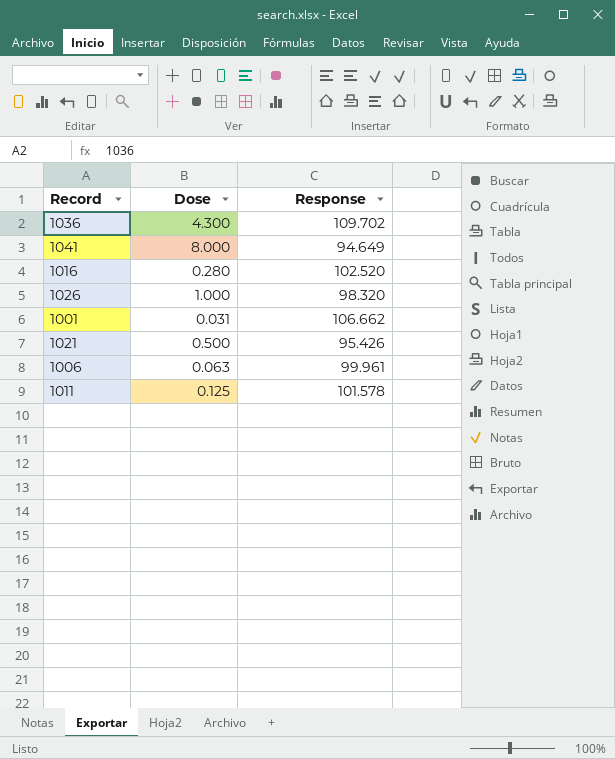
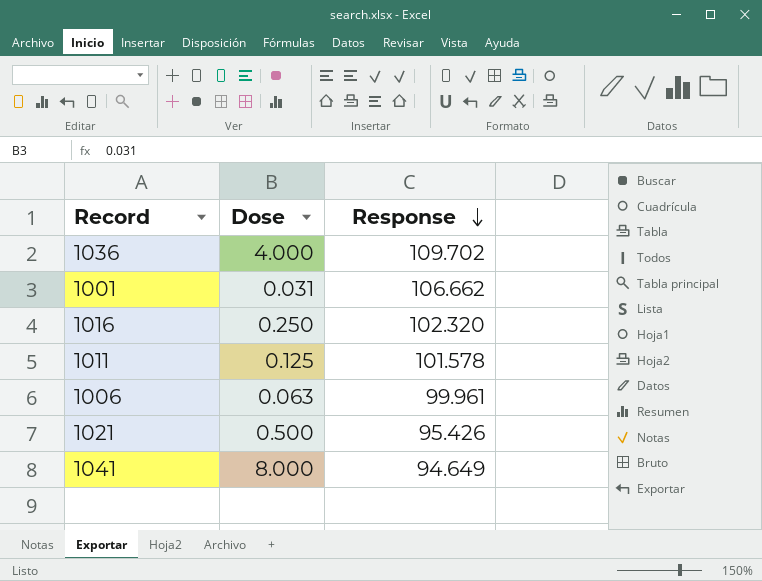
row order: none -> Response descending
row 1026: 1.000 | 98.320 -> none
1036 | Dose: 4.300 -> 4.000
1016 | Dose: 0.280 -> 0.250
1016 | Response: 102.520 -> 102.320

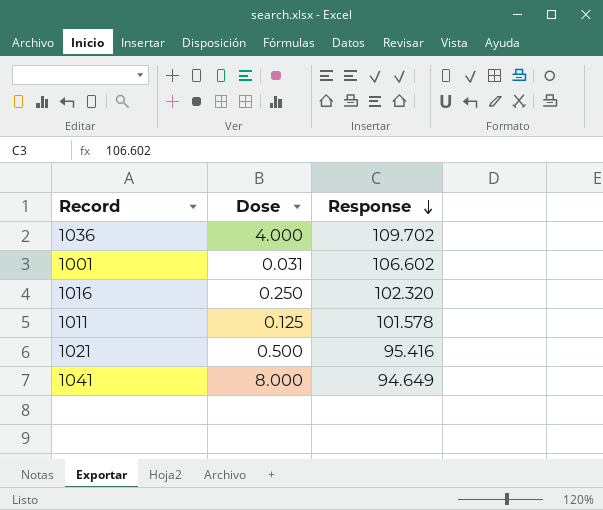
row 1006: 0.063 | 99.961 -> none
1001 | Response: 106.662 -> 106.602
1021 | Response: 95.426 -> 95.416

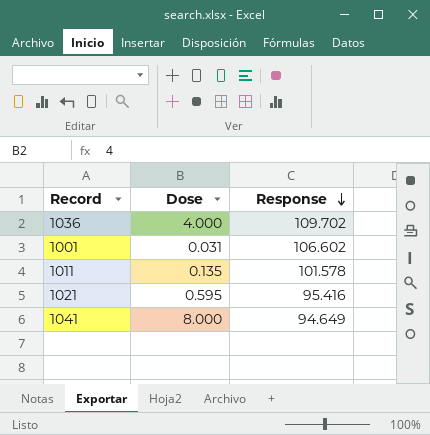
row 1016: 0.250 | 102.320 -> none
1011 | Dose: 0.125 -> 0.135
1021 | Dose: 0.500 -> 0.595

